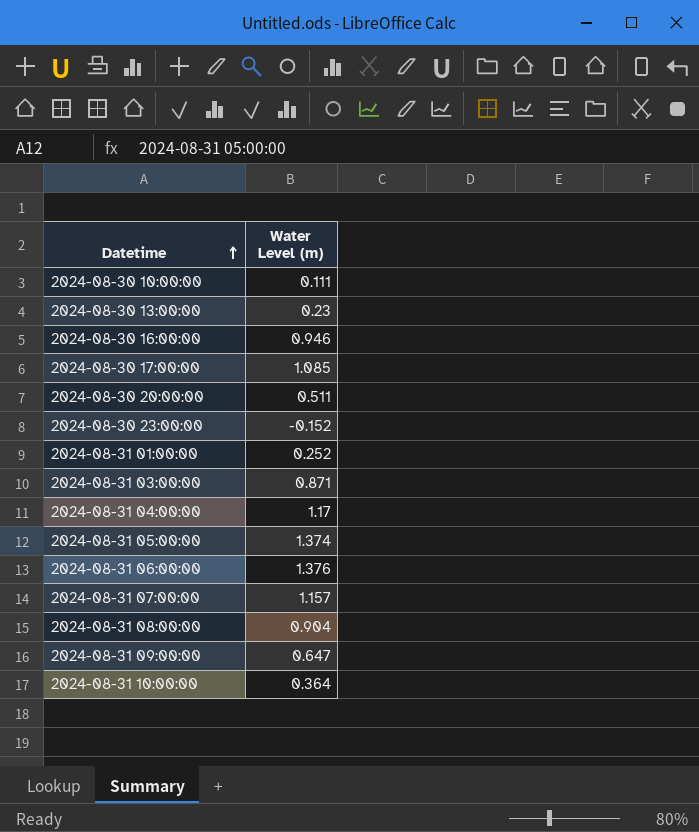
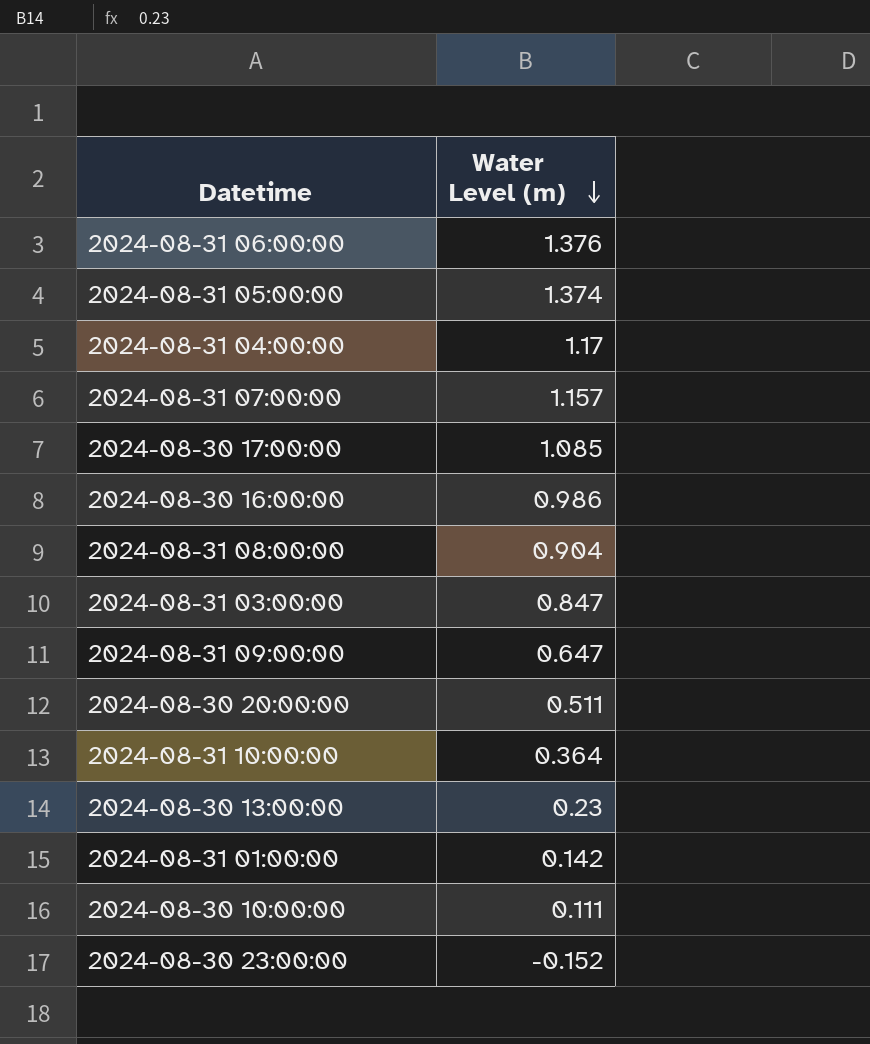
row order: Datetime ascending -> Water Level (m) descending
2024-08-30 16:00:00 | Water Level (m): 0.946 -> 0.986
2024-08-31 03:00:00 | Water Level (m): 0.871 -> 0.847
2024-08-31 01:00:00 | Water Level (m): 0.252 -> 0.142

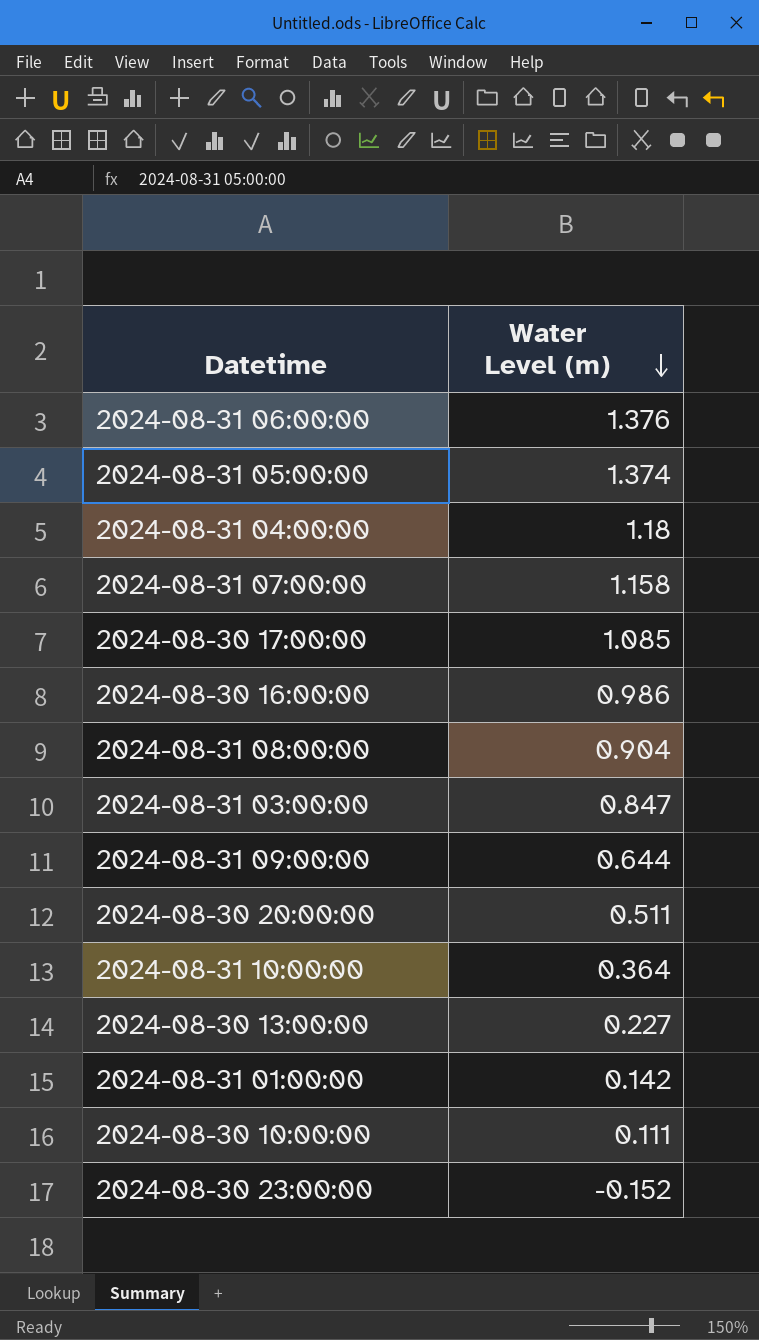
2024-08-31 04:00:00 | Water Level (m): 1.17 -> 1.18
2024-08-31 07:00:00 | Water Level (m): 1.157 -> 1.158
2024-08-31 09:00:00 | Water Level (m): 0.647 -> 0.644
2024-08-30 13:00:00 | Water Level (m): 0.23 -> 0.227

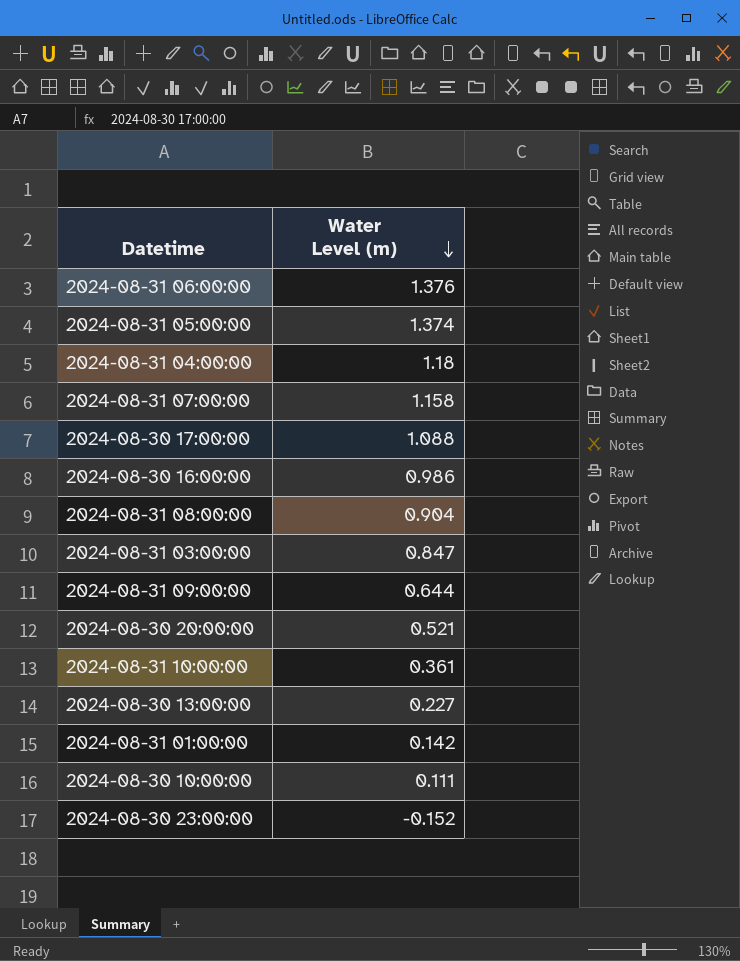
2024-08-30 17:00:00 | Water Level (m): 1.085 -> 1.088
2024-08-30 20:00:00 | Water Level (m): 0.511 -> 0.521
2024-08-31 10:00:00 | Water Level (m): 0.364 -> 0.361

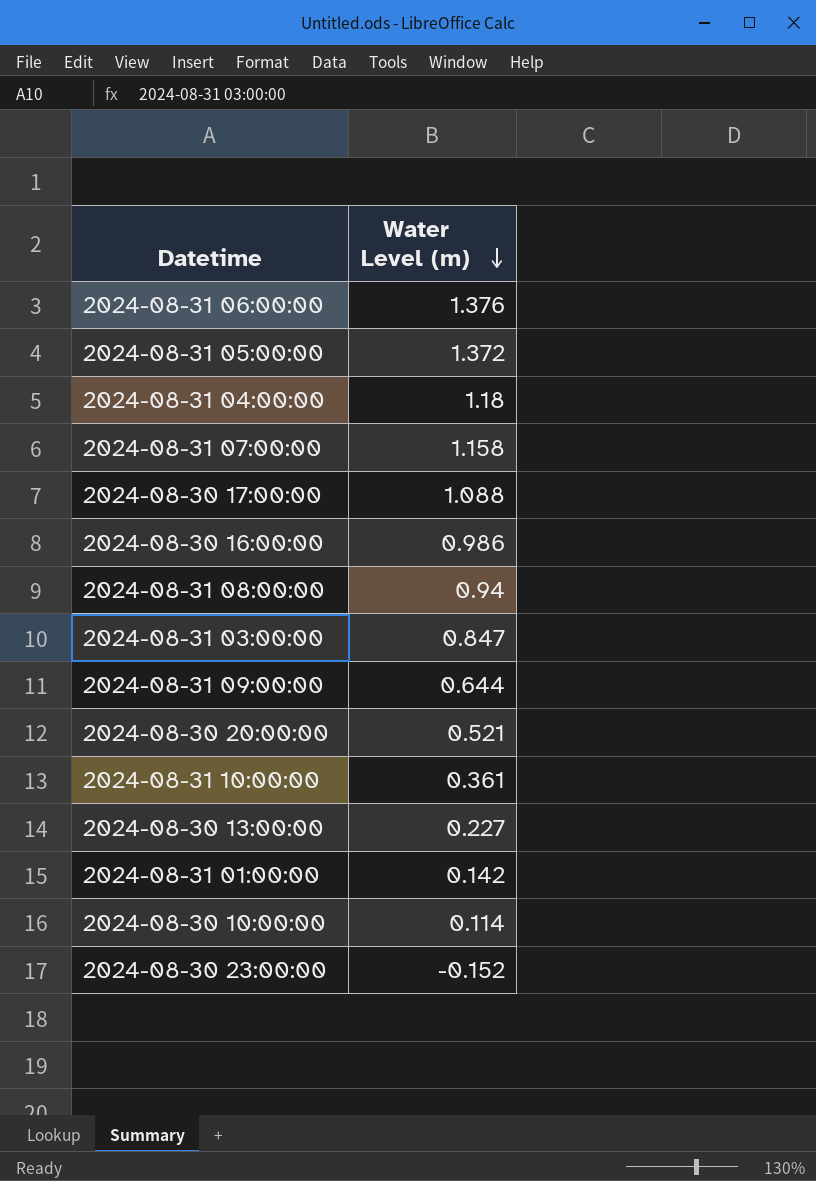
2024-08-31 05:00:00 | Water Level (m): 1.374 -> 1.372
2024-08-31 08:00:00 | Water Level (m): 0.904 -> 0.94
2024-08-30 10:00:00 | Water Level (m): 0.111 -> 0.114

